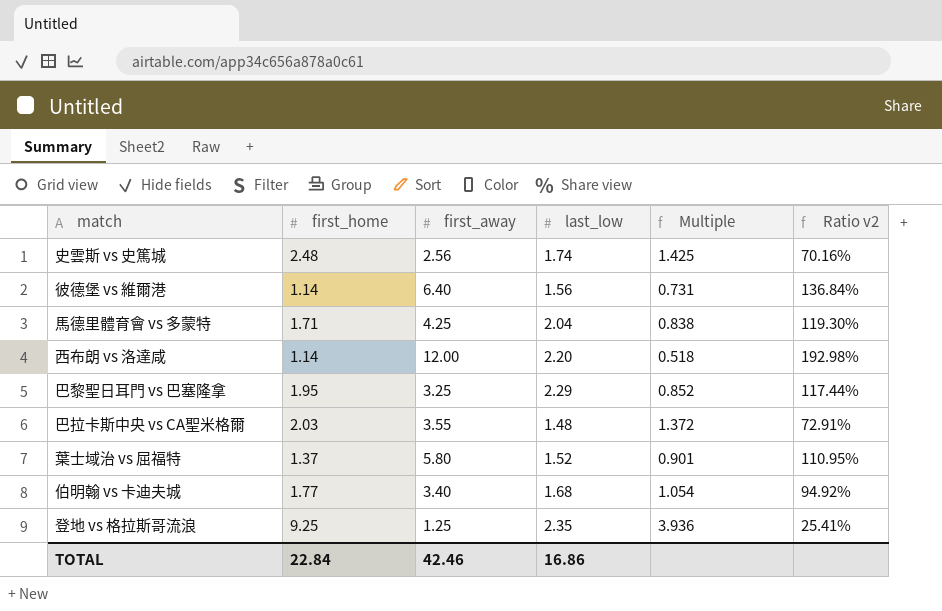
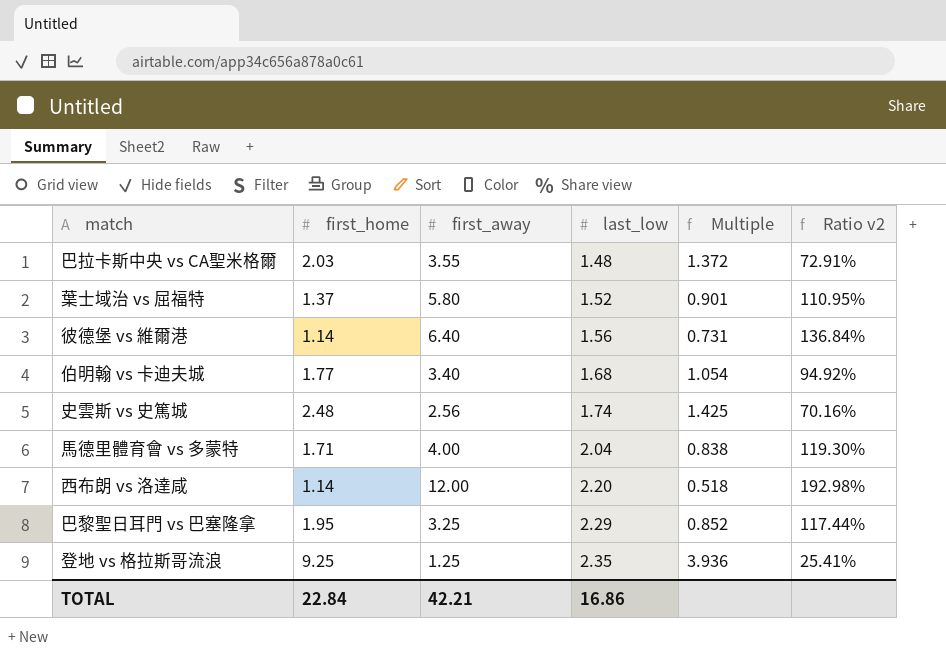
row order: none -> last_low ascending
馬德里體育會 vs 多蒙特 | first_away: 4.25 -> 4.00
TOTAL | first_away: 42.46 -> 42.21

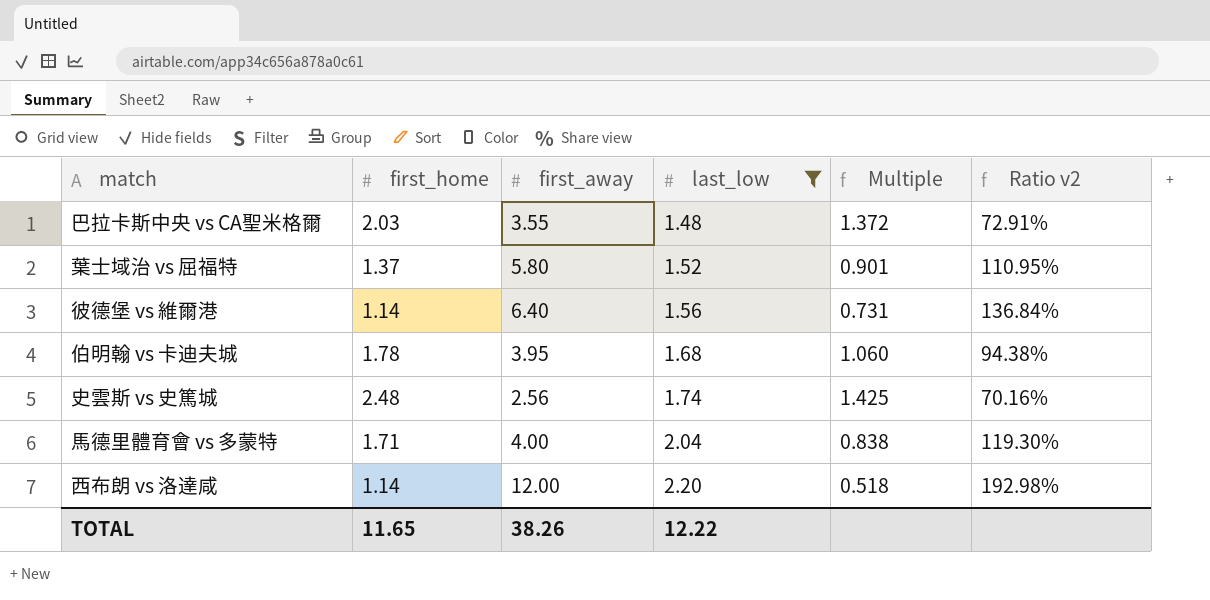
filter: none -> last_low <= 2.20
伯明翰 vs 卡迪夫城 | first_home: 1.77 -> 1.78
伯明翰 vs 卡迪夫城 | first_away: 3.40 -> 3.95
伯明翰 vs 卡迪夫城 | Multiple: 1.054 -> 1.060
伯明翰 vs 卡迪夫城 | Ratio v2: 94.92% -> 94.38%
TOTAL | first_home: 22.84 -> 11.65
TOTAL | first_away: 42.21 -> 38.26
TOTAL | last_low: 16.86 -> 12.22

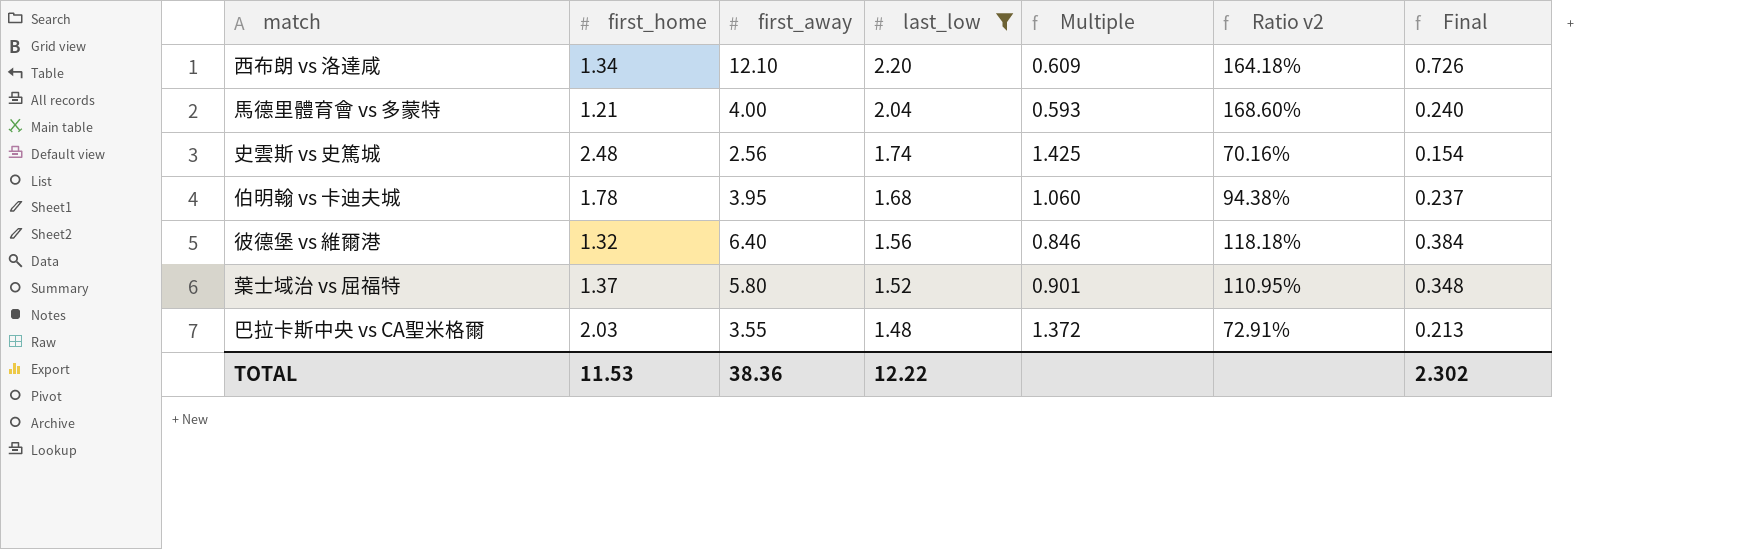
row order: last_low ascending -> last_low descending
column Final | formula: none -> [first_away] * 0.06
西布朗 vs 洛達咸 | first_home: 1.14 -> 1.34
西布朗 vs 洛達咸 | first_away: 12.00 -> 12.10
西布朗 vs 洛達咸 | Multiple: 0.518 -> 0.609
西布朗 vs 洛達咸 | Ratio v2: 192.98% -> 164.18%
馬德里體育會 vs 多蒙特 | first_home: 1.71 -> 1.21
馬德里體育會 vs 多蒙特 | Multiple: 0.838 -> 0.593
馬德里體育會 vs 多蒙特 | Ratio v2: 119.30% -> 168.60%
彼德堡 vs 維爾港 | first_home: 1.14 -> 1.32
彼德堡 vs 維爾港 | Multiple: 0.731 -> 0.846
彼德堡 vs 維爾港 | Ratio v2: 136.84% -> 118.18%
TOTAL | first_home: 11.65 -> 11.53
TOTAL | first_away: 38.26 -> 38.36

